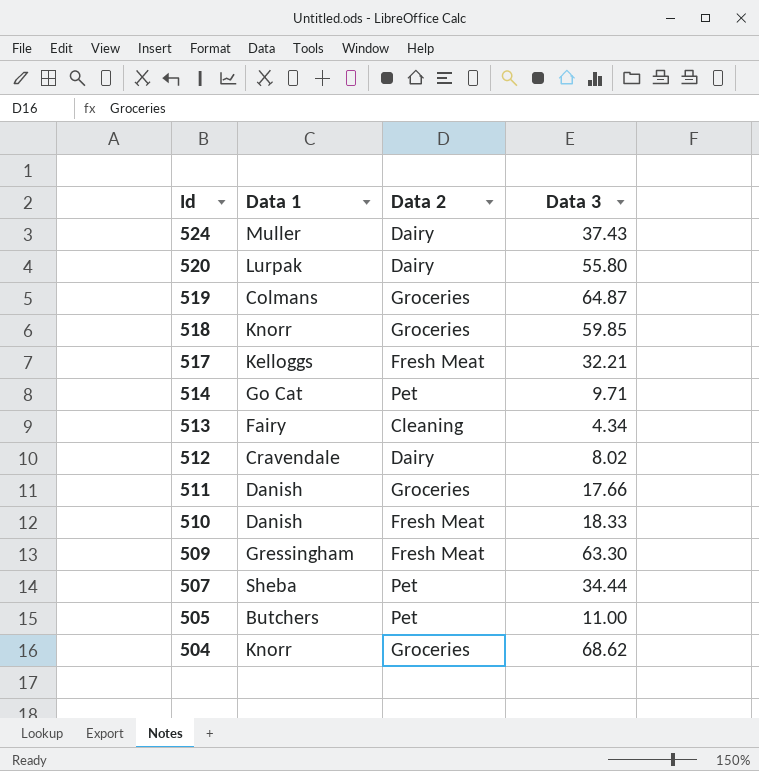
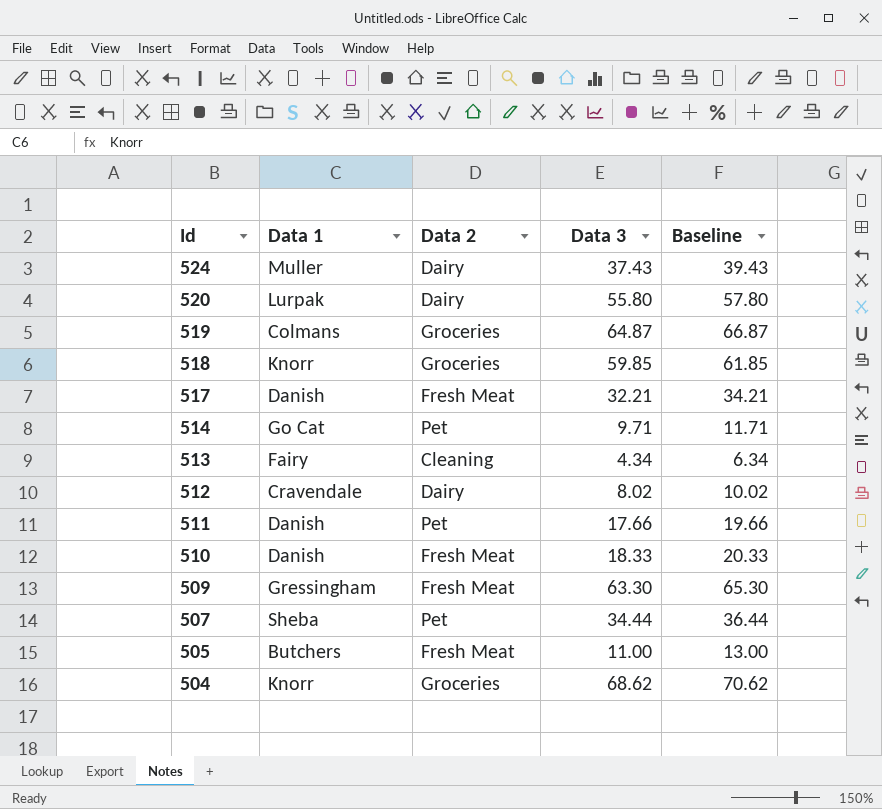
column Baseline | formula: none -> [Data 3] + 2
517 | Data 1: Kelloggs -> Danish
511 | Data 2: Groceries -> Pet
505 | Data 2: Pet -> Fresh Meat

